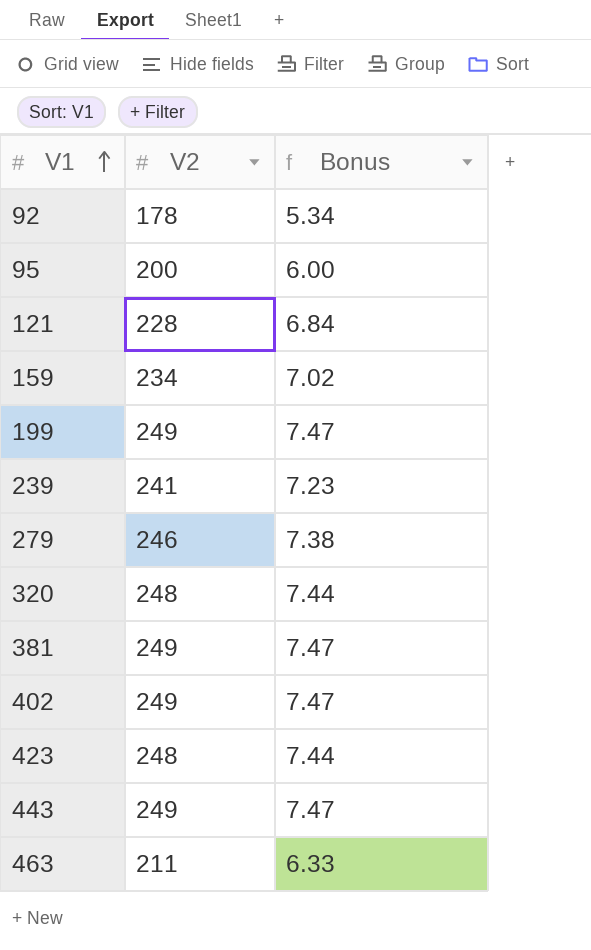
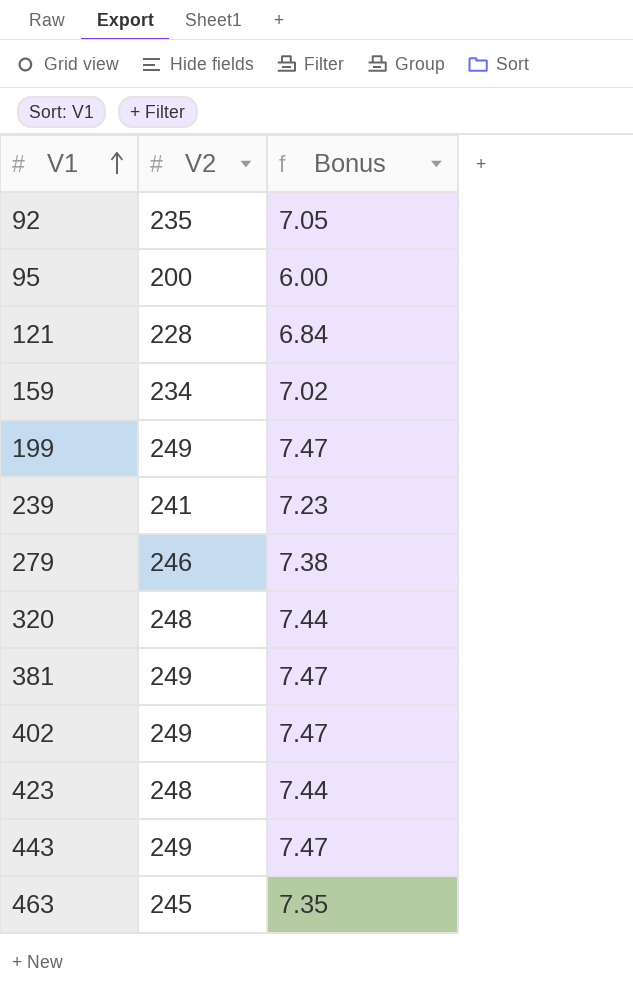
92 | V2: 178 -> 235
92 | Bonus: 5.34 -> 7.05
463 | V2: 211 -> 245
463 | Bonus: 6.33 -> 7.35

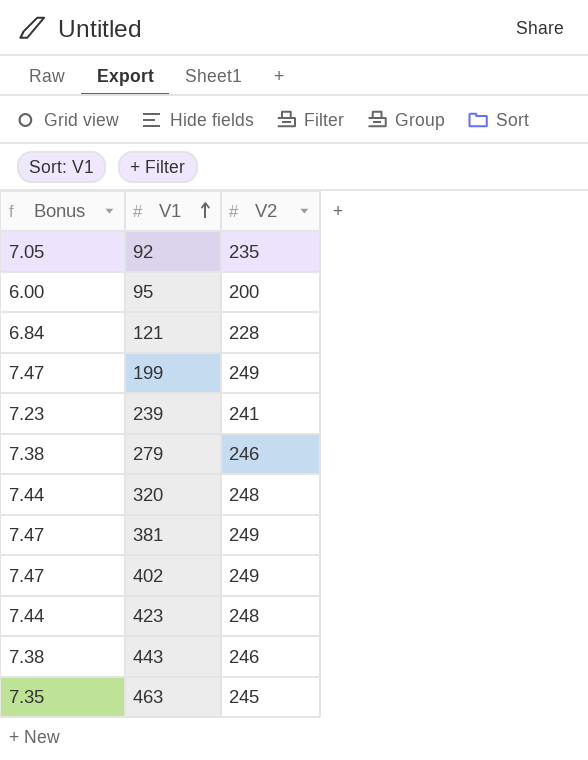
column Bonus | position: 3 -> 1
row 159: 234 | 7.02 -> none
443 | Bonus: 7.47 -> 7.38
443 | V2: 249 -> 246

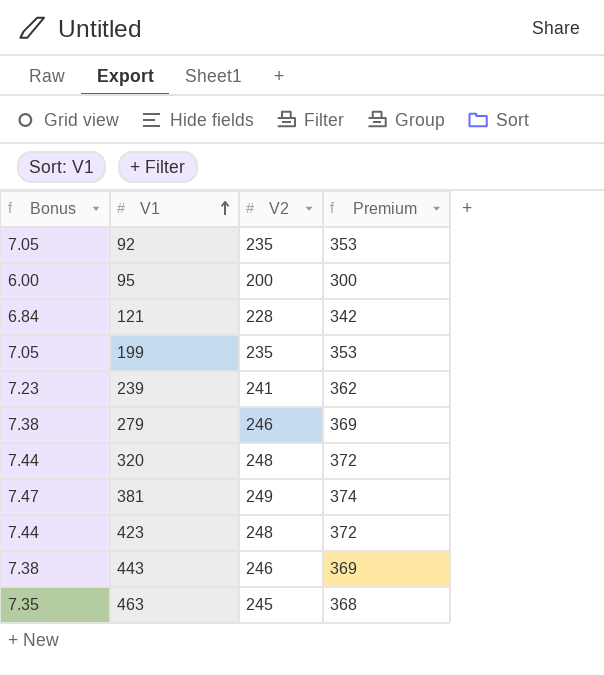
column Premium | formula: none -> [V2] * 1.5
row 402: 7.47 | 249 -> none
199 | Bonus: 7.47 -> 7.05
199 | V2: 249 -> 235

